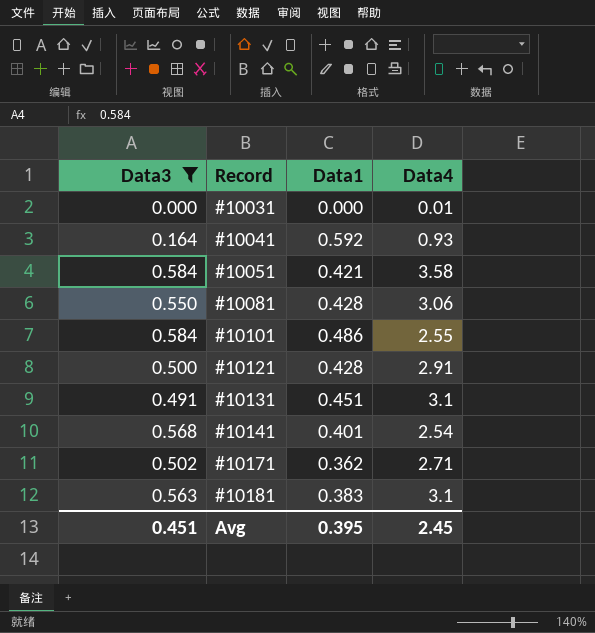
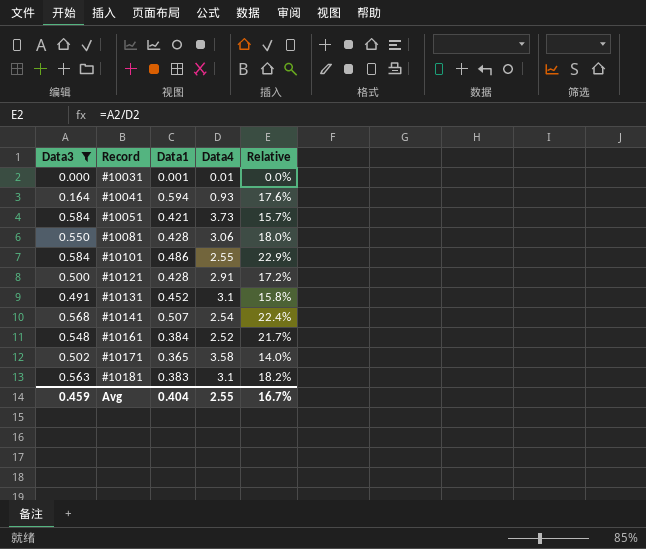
column Relative | formula: none -> [Data3] / [Data4]
#10031 | Data1: 0.000 -> 0.001
#10041 | Data1: 0.592 -> 0.594
#10051 | Data4: 3.58 -> 3.73
#10131 | Data1: 0.451 -> 0.452
#10141 | Data1: 0.401 -> 0.507
row #10161: none -> 0.548 | 0.384 | 2.52 | 21.7%
#10171 | Data1: 0.362 -> 0.365
#10171 | Data4: 2.71 -> 3.58
Avg | Data3: 0.451 -> 0.459
Avg | Data1: 0.395 -> 0.404
Avg | Data4: 2.45 -> 2.55

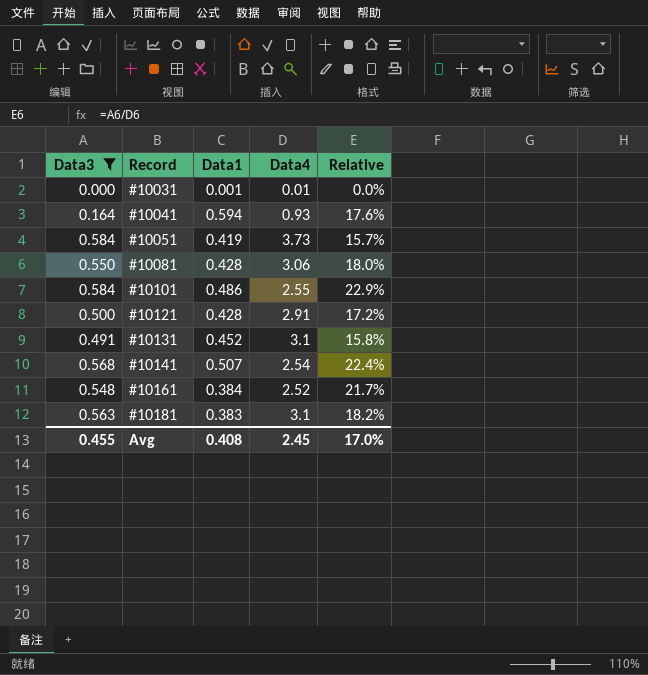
row #10171: 0.502 | 0.365 | 3.58 | 14.0% -> none
#10051 | Data1: 0.421 -> 0.419
Avg | Data3: 0.459 -> 0.455
Avg | Data1: 0.404 -> 0.408
Avg | Data4: 2.55 -> 2.45
Avg | Relative: 16.7% -> 17.0%

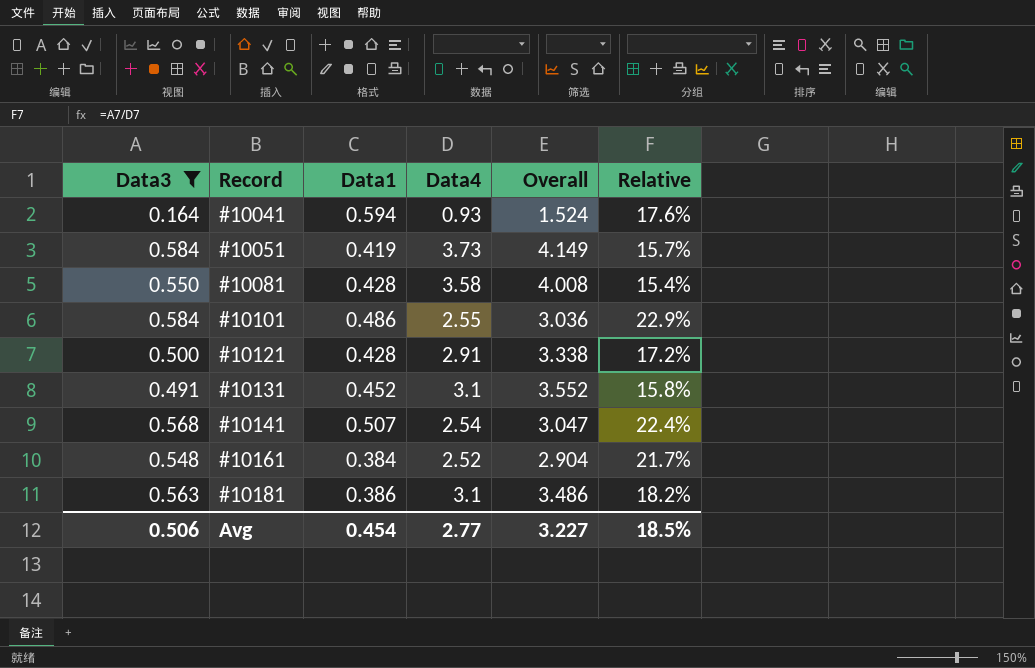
column Overall | formula: none -> [Data1] + [Data4]
row #10031: 0.000 | 0.001 | 0.01 | 0.0% -> none
#10081 | Data4: 3.06 -> 3.58
#10081 | Relative: 18.0% -> 15.4%
#10181 | Data1: 0.383 -> 0.386
Avg | Data3: 0.455 -> 0.506
Avg | Data1: 0.408 -> 0.454
Avg | Data4: 2.45 -> 2.77
Avg | Relative: 17.0% -> 18.5%

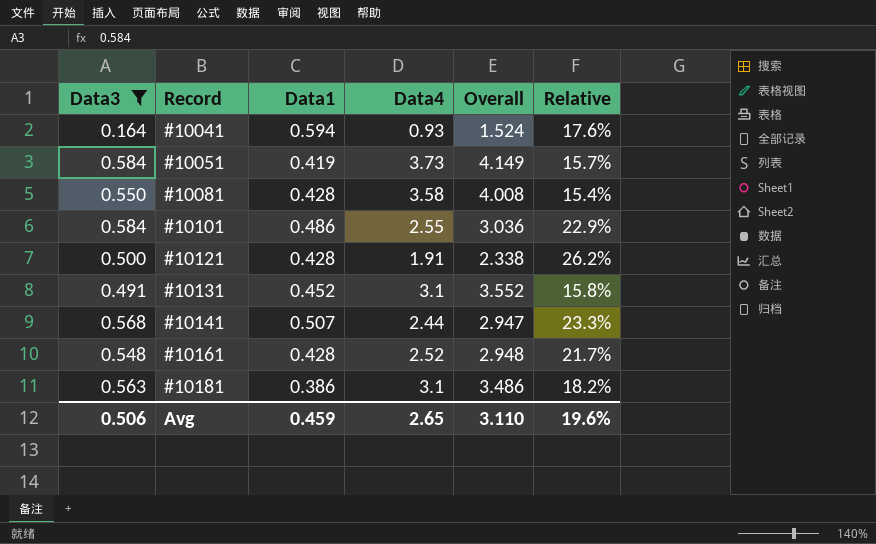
#10121 | Data4: 2.91 -> 1.91
#10121 | Overall: 3.338 -> 2.338
#10121 | Relative: 17.2% -> 26.2%
#10141 | Data4: 2.54 -> 2.44
#10141 | Overall: 3.047 -> 2.947
#10141 | Relative: 22.4% -> 23.3%
#10161 | Data1: 0.384 -> 0.428
#10161 | Overall: 2.904 -> 2.948
Avg | Data1: 0.454 -> 0.459
Avg | Data4: 2.77 -> 2.65
Avg | Overall: 3.227 -> 3.110
Avg | Relative: 18.5% -> 19.6%

